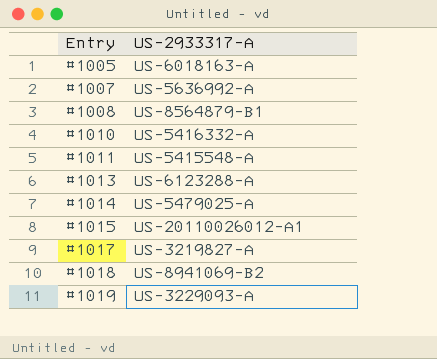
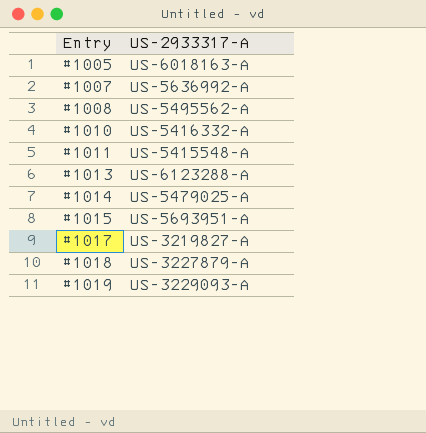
#1008 | US-2933317-A: US-8564879-B1 -> US-5495562-A
#1015 | US-2933317-A: US-20110026012-A1 -> US-5693951-A
#1018 | US-2933317-A: US-8941069-B2 -> US-3227879-A

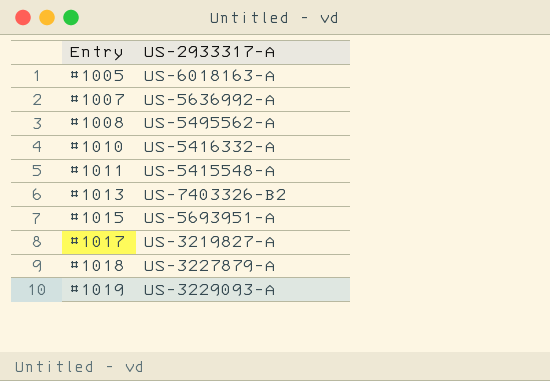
row #1014: US-5479025-A -> none
#1013 | US-2933317-A: US-6123288-A -> US-7403326-B2

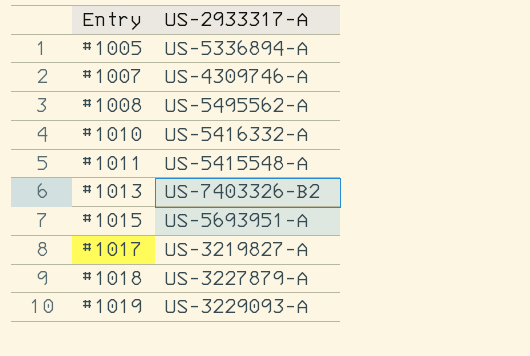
#1005 | US-2933317-A: US-6018163-A -> US-5336894-A
#1007 | US-2933317-A: US-5636992-A -> US-4309746-A

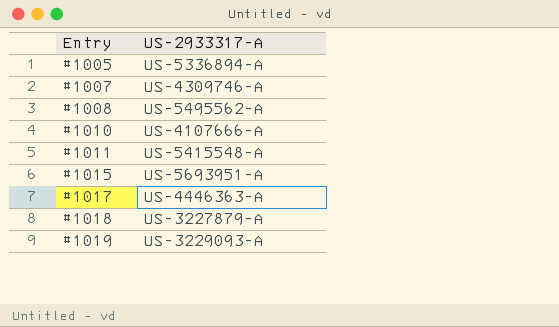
row #1013: US-7403326-B2 -> none
#1010 | US-2933317-A: US-5416332-A -> US-4107666-A
#1017 | US-2933317-A: US-3219827-A -> US-4446363-A

